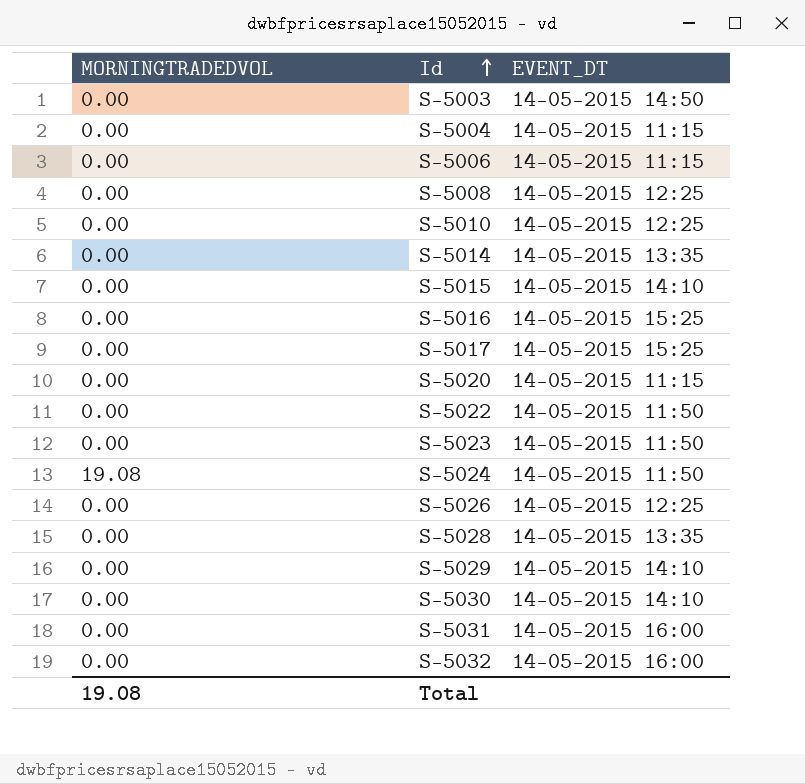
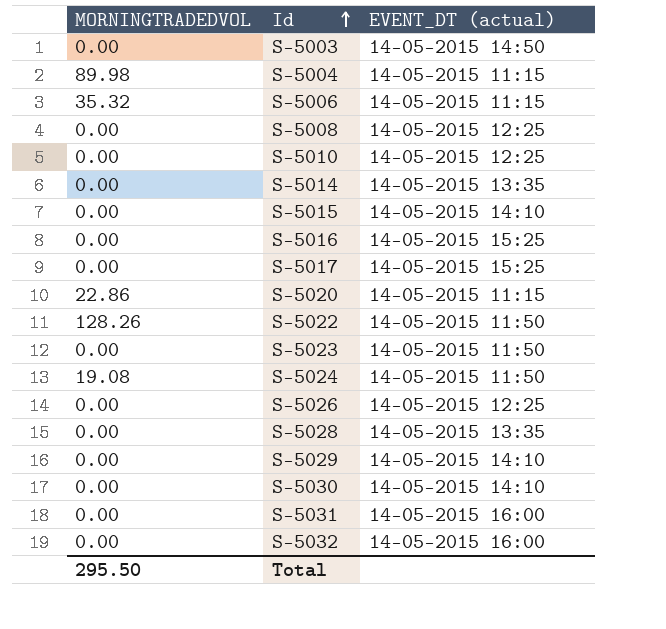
column name: EVENT_DT -> EVENT_DT (actual)
S-5004 | MORNINGTRADEDVOL: 0.00 -> 89.98
S-5006 | MORNINGTRADEDVOL: 0.00 -> 35.32
S-5020 | MORNINGTRADEDVOL: 0.00 -> 22.86
S-5022 | MORNINGTRADEDVOL: 0.00 -> 128.26
Total | MORNINGTRADEDVOL: 19.08 -> 295.50

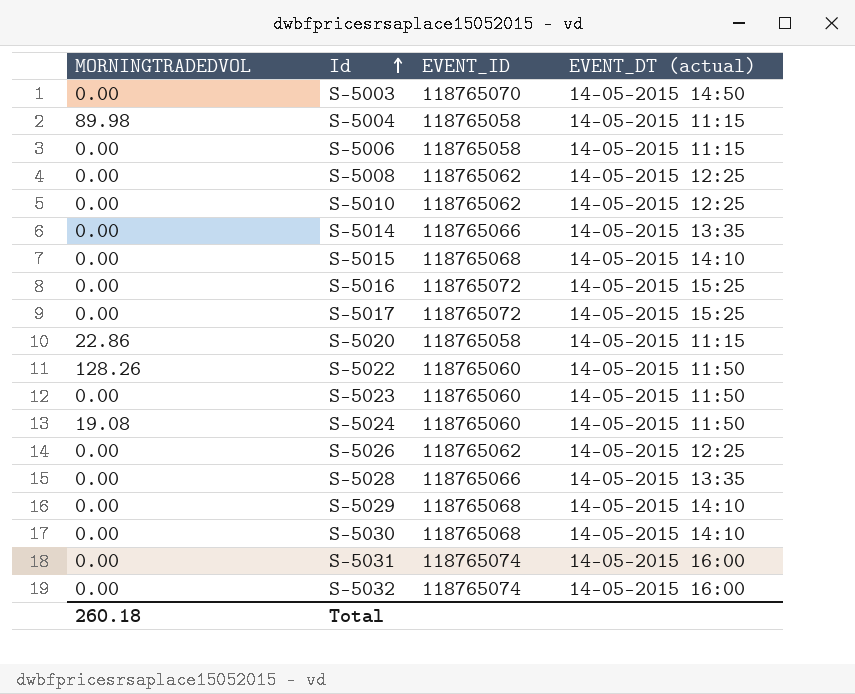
column EVENT_ID | position: none -> 3
S-5006 | MORNINGTRADEDVOL: 35.32 -> 0.00
Total | MORNINGTRADEDVOL: 295.50 -> 260.18

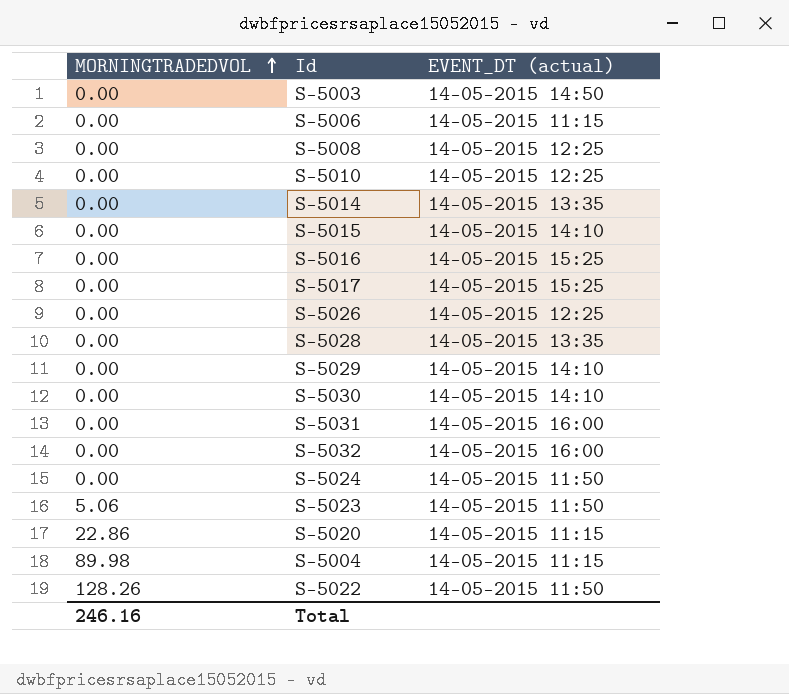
row order: Id ascending -> MORNINGTRADEDVOL ascending
column EVENT_ID | position: 3 -> none
S-5024 | MORNINGTRADEDVOL: 19.08 -> 0.00
S-5023 | MORNINGTRADEDVOL: 0.00 -> 5.06
Total | MORNINGTRADEDVOL: 260.18 -> 246.16

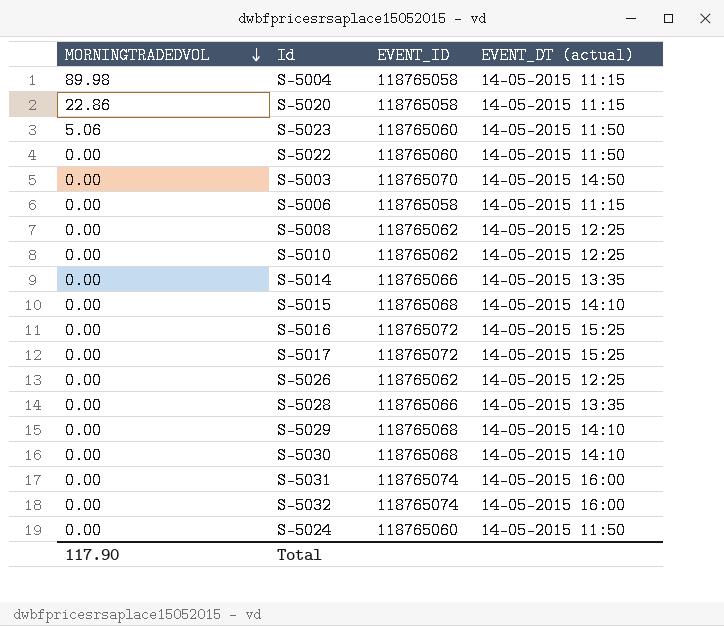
row order: MORNINGTRADEDVOL ascending -> MORNINGTRADEDVOL descending
column EVENT_ID | position: none -> 3
S-5022 | MORNINGTRADEDVOL: 128.26 -> 0.00
Total | MORNINGTRADEDVOL: 246.16 -> 117.90

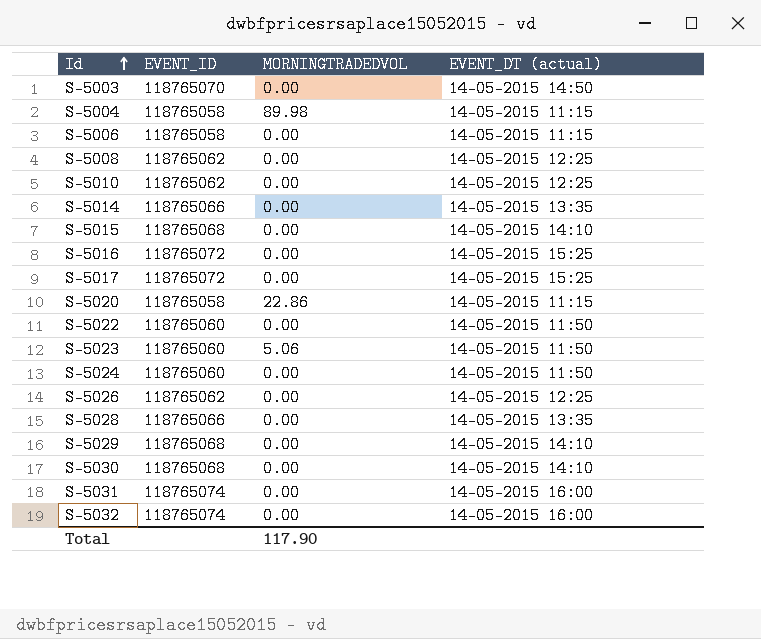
row order: MORNINGTRADEDVOL descending -> Id ascending
column MORNINGTRADEDVOL | position: 1 -> 3

